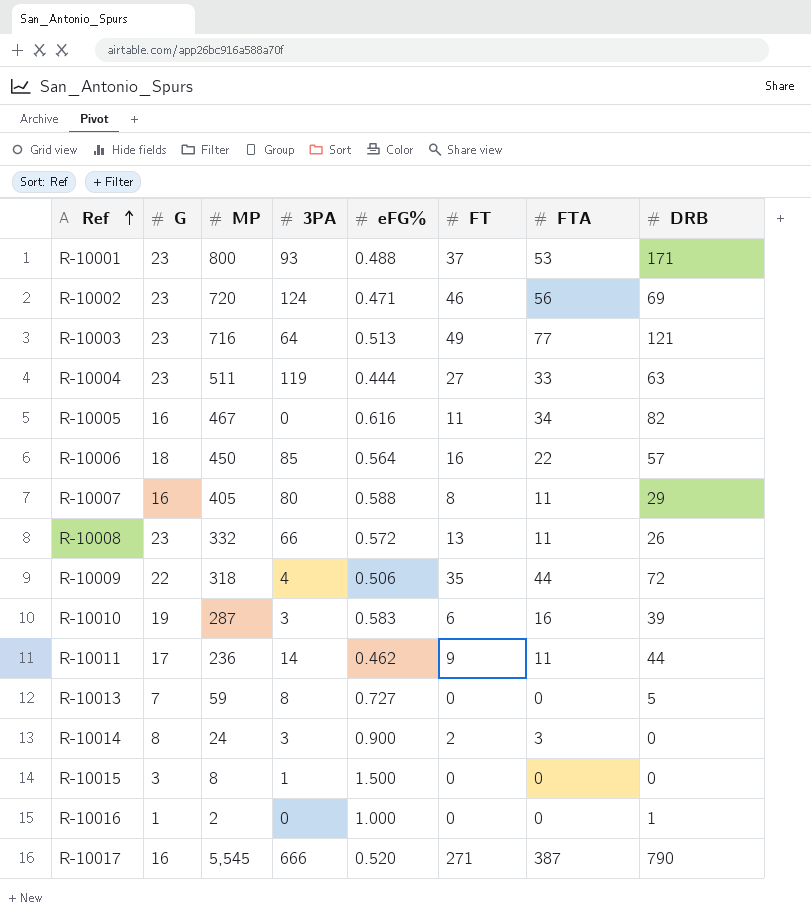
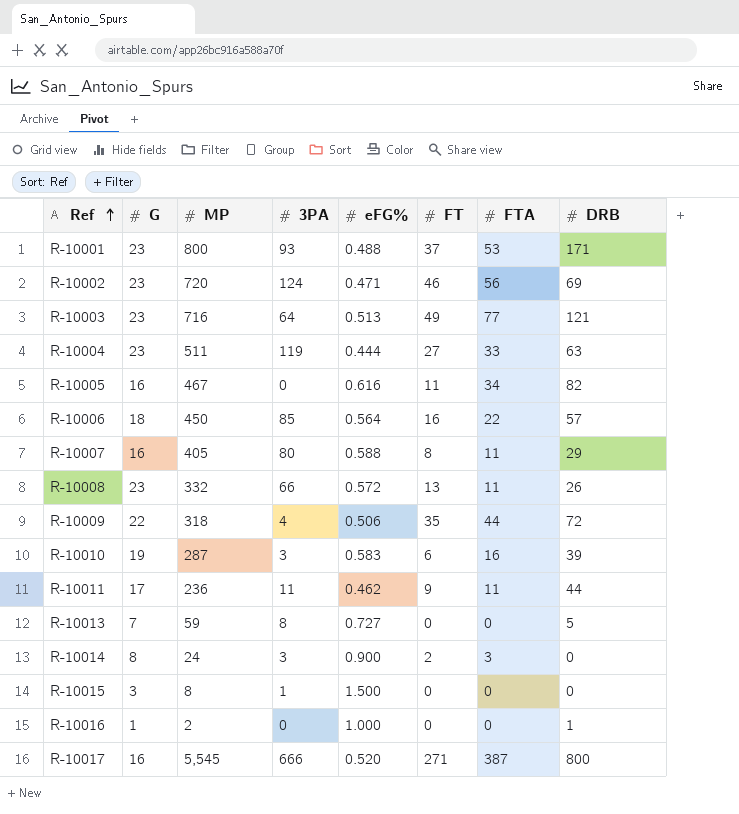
R-10011 | 3PA: 14 -> 11
R-10017 | DRB: 790 -> 800

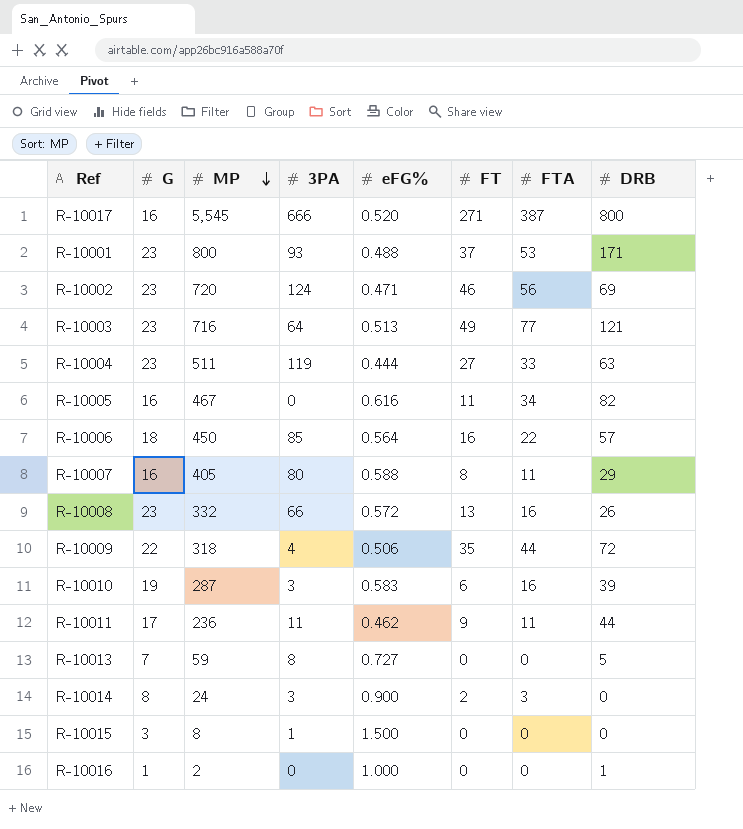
row order: Ref ascending -> MP descending
R-10008 | FTA: 11 -> 16

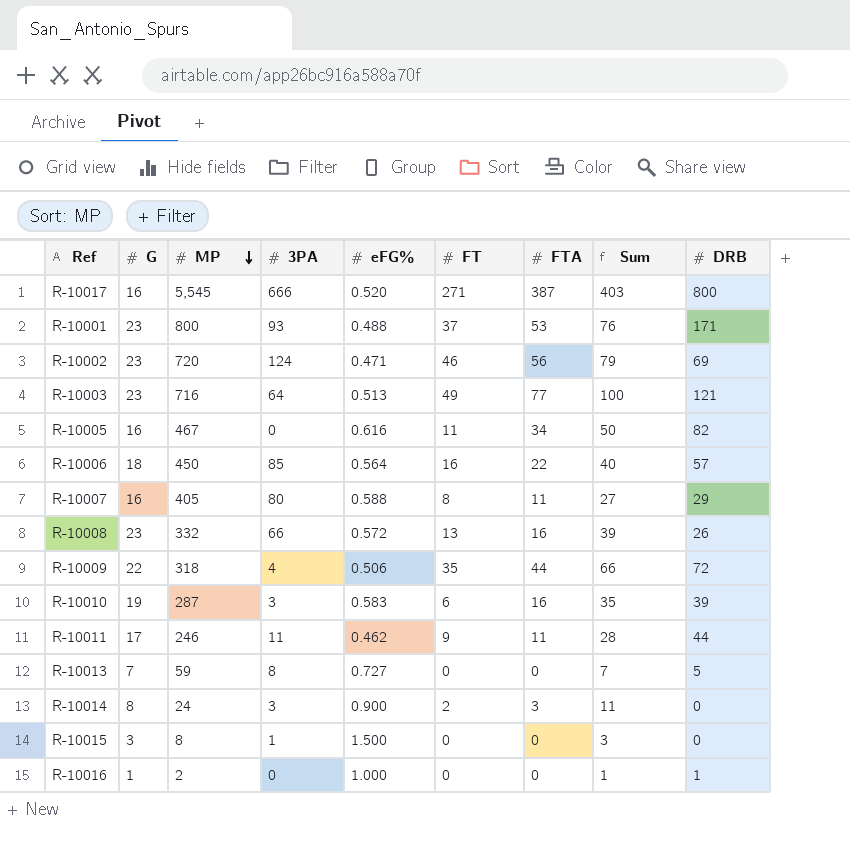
column Sum | formula: none -> [G] + [FTA]
row R-10004: 23 | 511 | 119 | 0.444 | 27 | 33 | 63 -> none
R-10011 | MP: 236 -> 246

